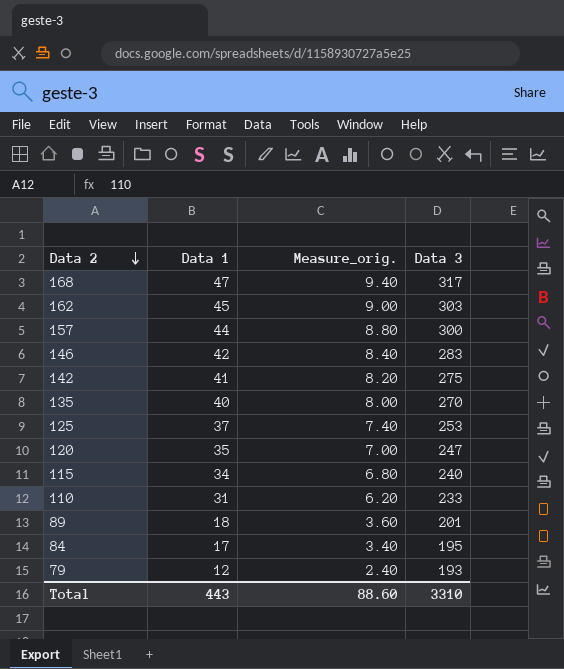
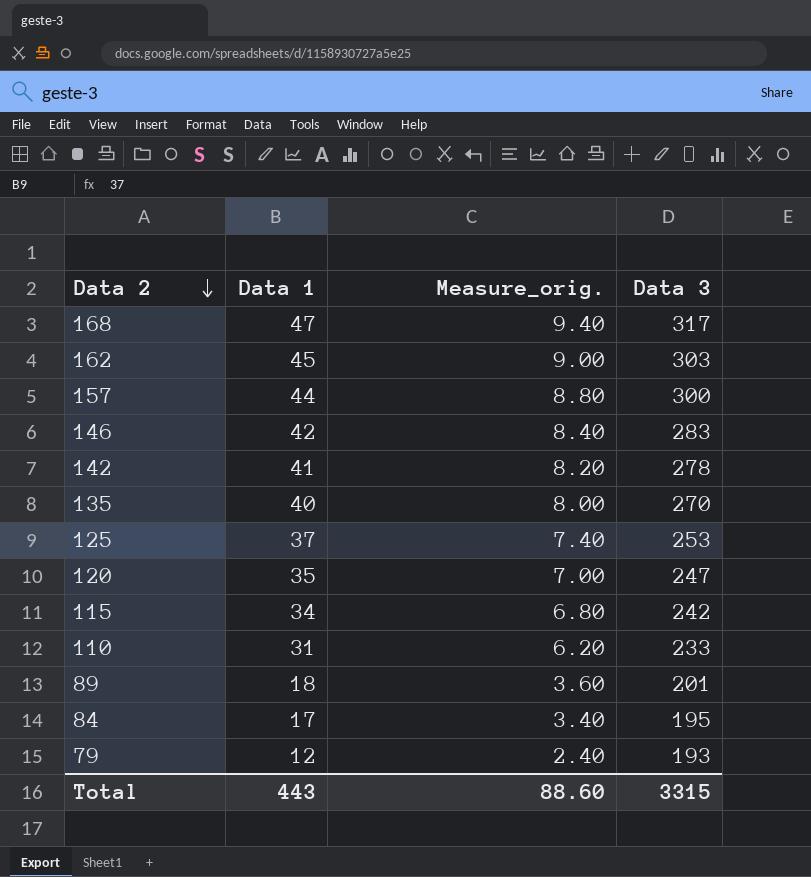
142 | Data 3: 275 -> 278
115 | Data 3: 240 -> 242
Total | Data 3: 3310 -> 3315

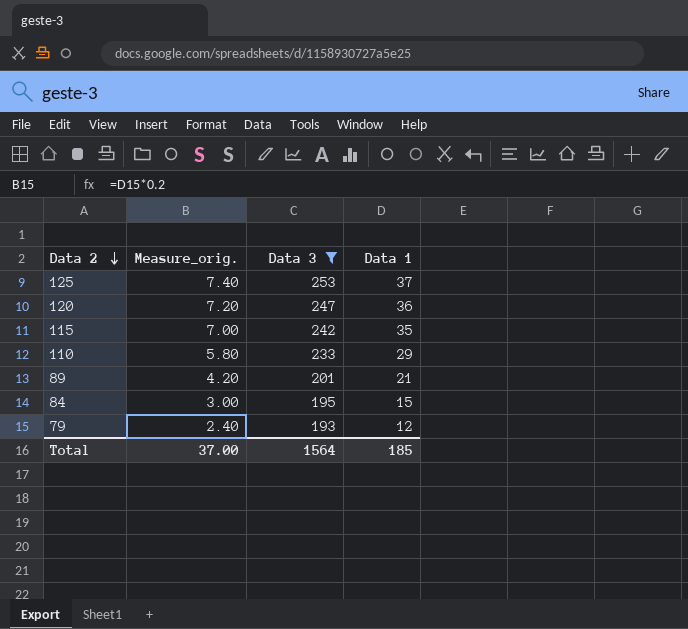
filter: none -> Data 3 <= 253
column Data 1 | position: 2 -> 4
120 | Measure_orig.: 7.00 -> 7.20
120 | Data 1: 35 -> 36
115 | Measure_orig.: 6.80 -> 7.00
115 | Data 1: 34 -> 35
110 | Measure_orig.: 6.20 -> 5.80
110 | Data 1: 31 -> 29
89 | Measure_orig.: 3.60 -> 4.20
89 | Data 1: 18 -> 21
84 | Measure_orig.: 3.40 -> 3.00
84 | Data 1: 17 -> 15
Total | Measure_orig.: 88.60 -> 37.00
Total | Data 3: 3315 -> 1564
Total | Data 1: 443 -> 185

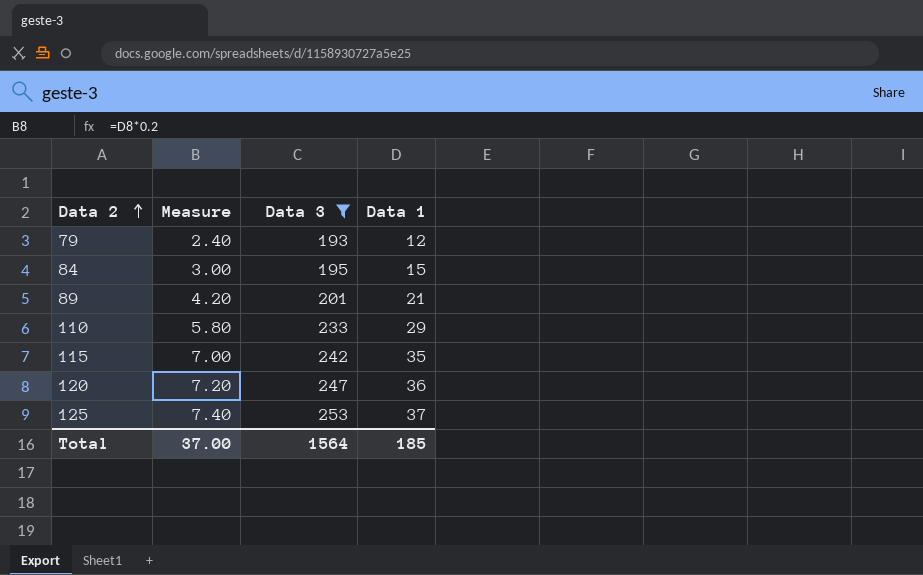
row order: Data 2 descending -> Data 2 ascending
column name: Measure_orig. -> Measure

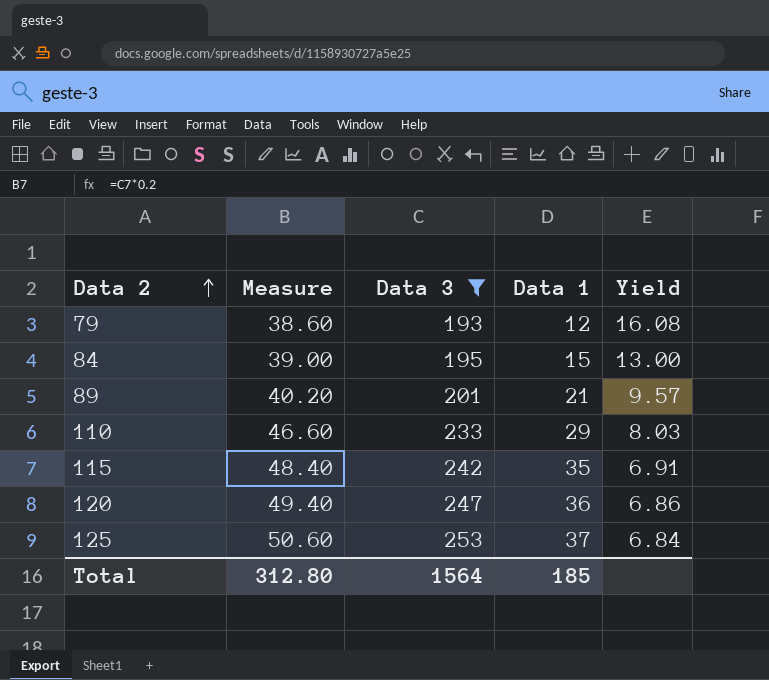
column Measure | formula: [Data 1] * 0.2 -> [Data 3] * 0.2
column Yield | formula: none -> [Data 3] / [Data 1]
Total | Measure: 37.00 -> 312.80

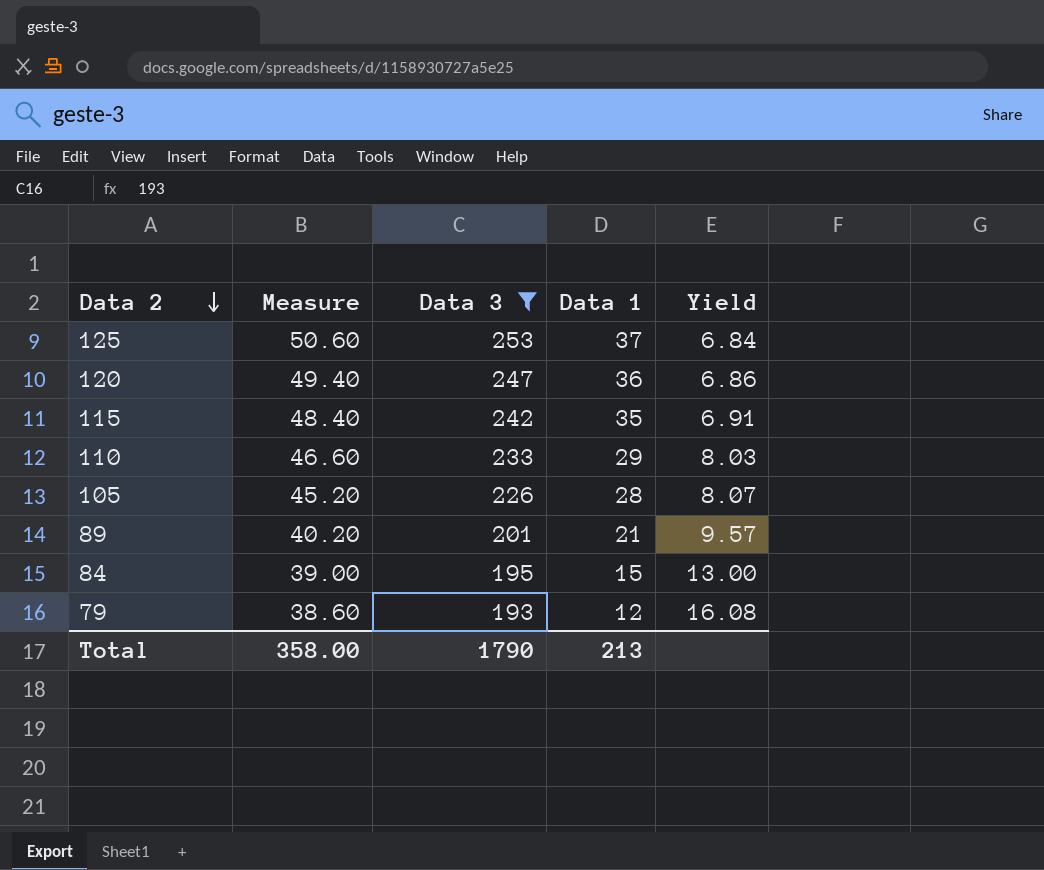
row order: Data 2 ascending -> Data 2 descending
row 105: none -> 45.20 | 226 | 28 | 8.07
Total | Measure: 312.80 -> 358.00
Total | Data 3: 1564 -> 1790
Total | Data 1: 185 -> 213

